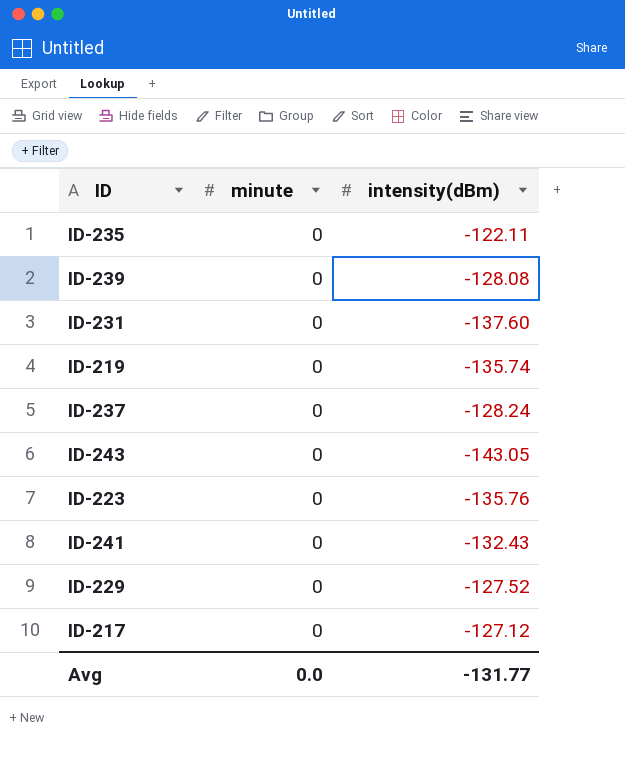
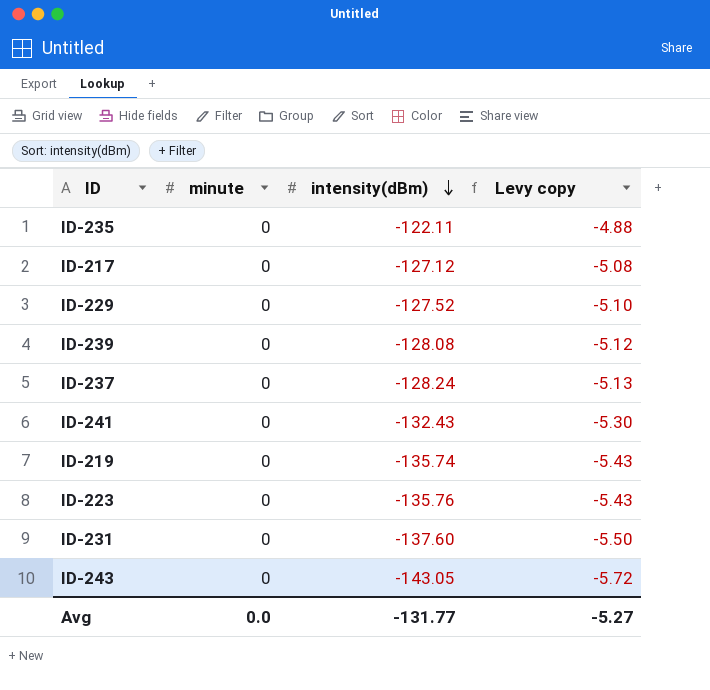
row order: none -> intensity(dBm) descending
column Levy copy | formula: none -> [intensity(dBm)] * 0.04

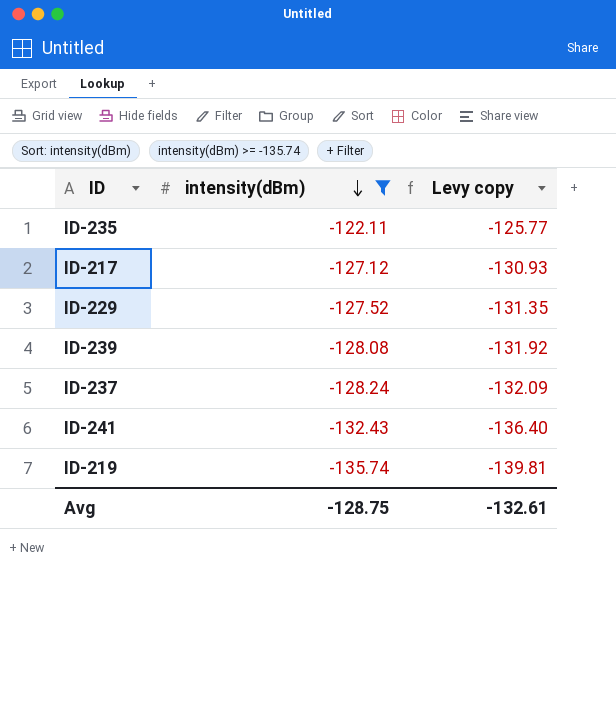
filter: none -> intensity(dBm) >= -135.74
column minute | position: 2 -> none
column Levy copy | formula: [intensity(dBm)] * 0.04 -> [intensity(dBm)] * 1.03
Avg | intensity(dBm): -131.77 -> -128.75
Avg | Levy copy: -5.27 -> -132.61

